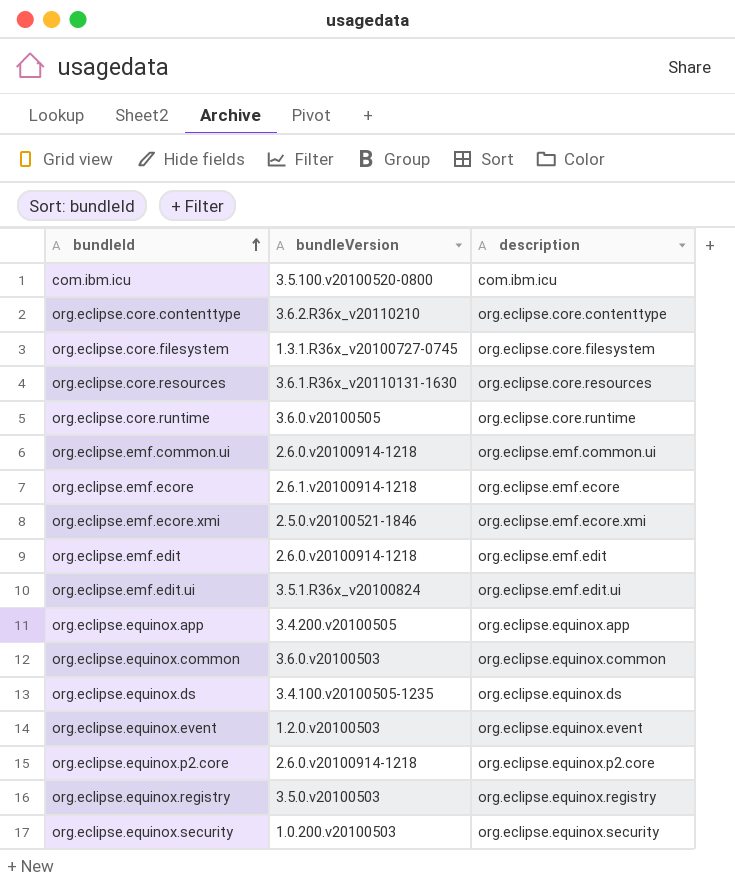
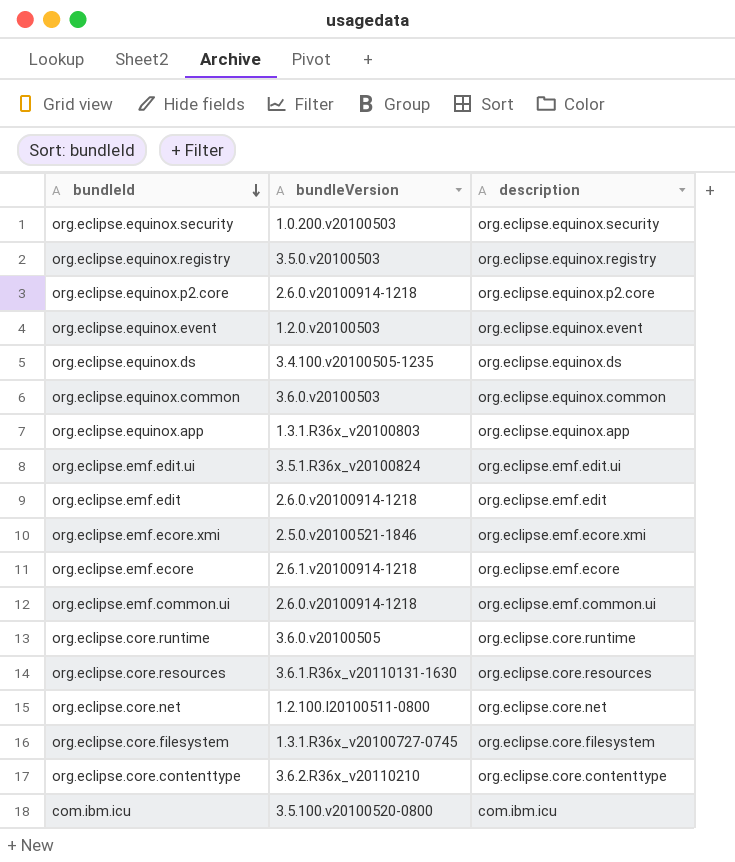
row order: bundleId ascending -> bundleId descending
org.eclipse.equinox.app | bundleVersion: 3.4.200.v20100505 -> 1.3.1.R36x_v20100803
row org.eclipse.core.net: none -> 1.2.100.I20100511-0800 | org.eclipse.core.net

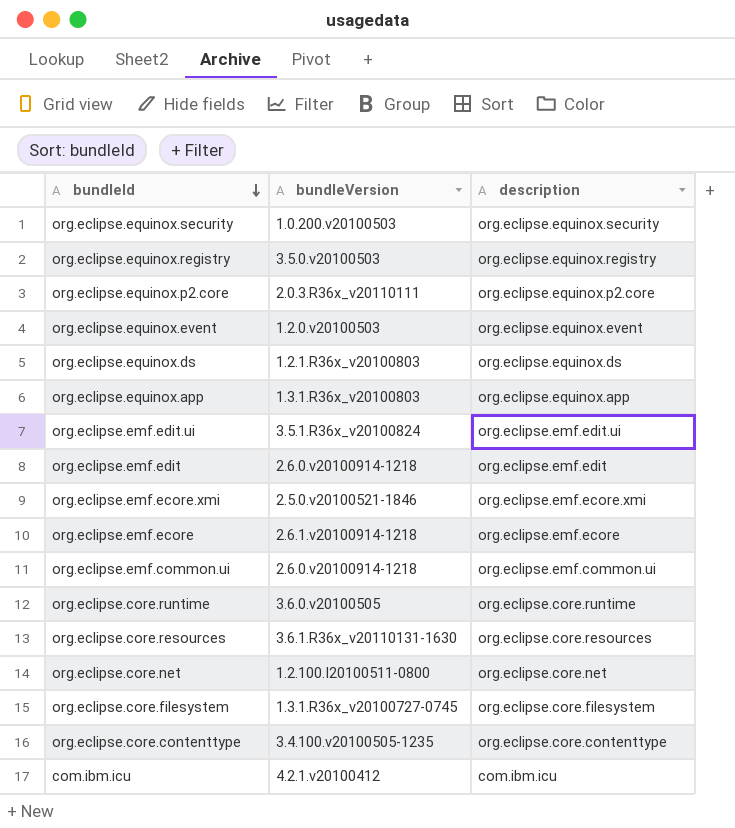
row org.eclipse.equinox.common: 3.6.0.v20100503 | org.eclipse.equinox.common -> none
org.eclipse.equinox.p2.core | bundleVersion: 2.6.0.v20100914-1218 -> 2.0.3.R36x_v20110111
org.eclipse.equinox.ds | bundleVersion: 3.4.100.v20100505-1235 -> 1.2.1.R36x_v20100803
org.eclipse.core.contenttype | bundleVersion: 3.6.2.R36x_v20110210 -> 3.4.100.v20100505-1235
com.ibm.icu | bundleVersion: 3.5.100.v20100520-0800 -> 4.2.1.v20100412

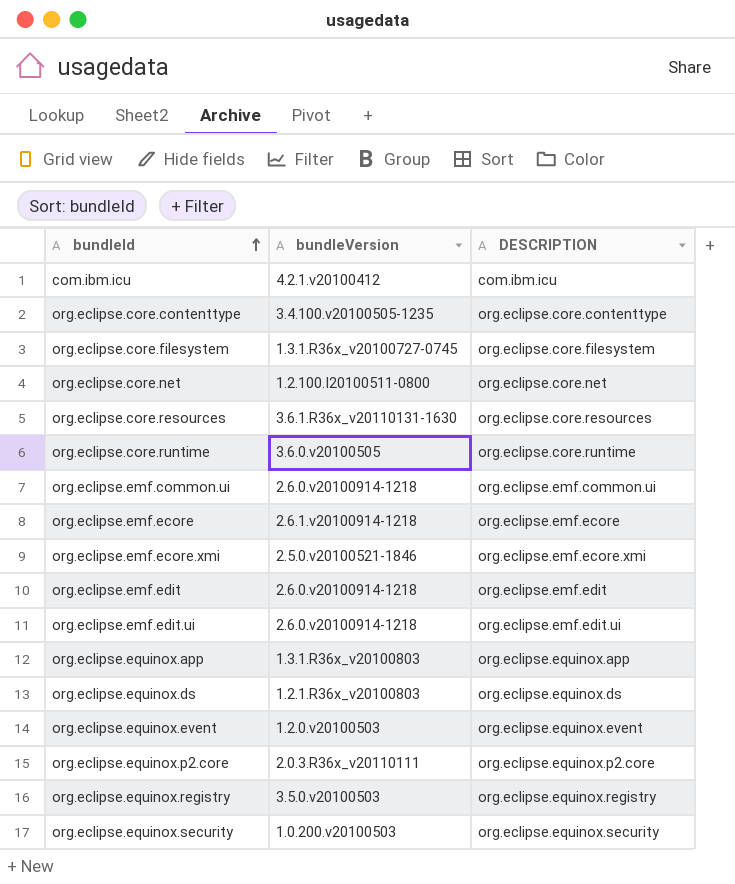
row order: bundleId descending -> bundleId ascending
column name: description -> DESCRIPTION
org.eclipse.emf.edit.ui | bundleVersion: 3.5.1.R36x_v20100824 -> 2.6.0.v20100914-1218

